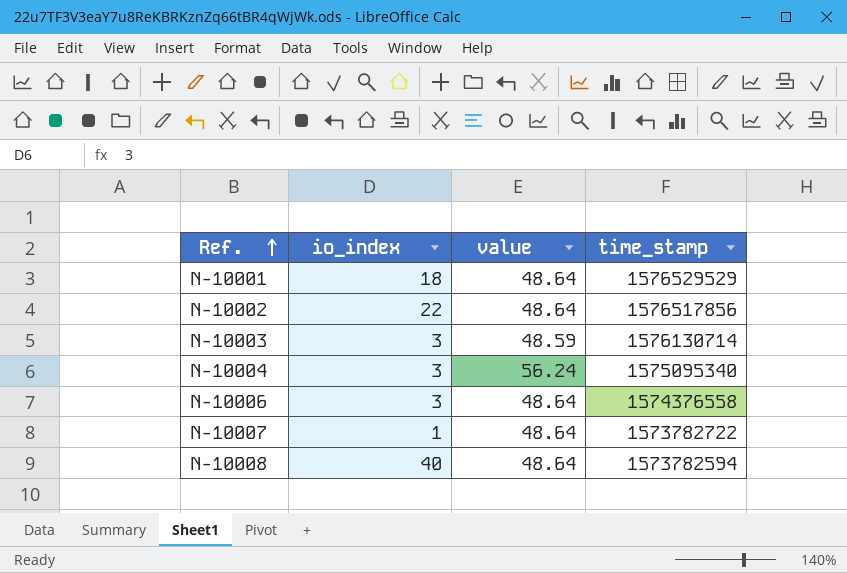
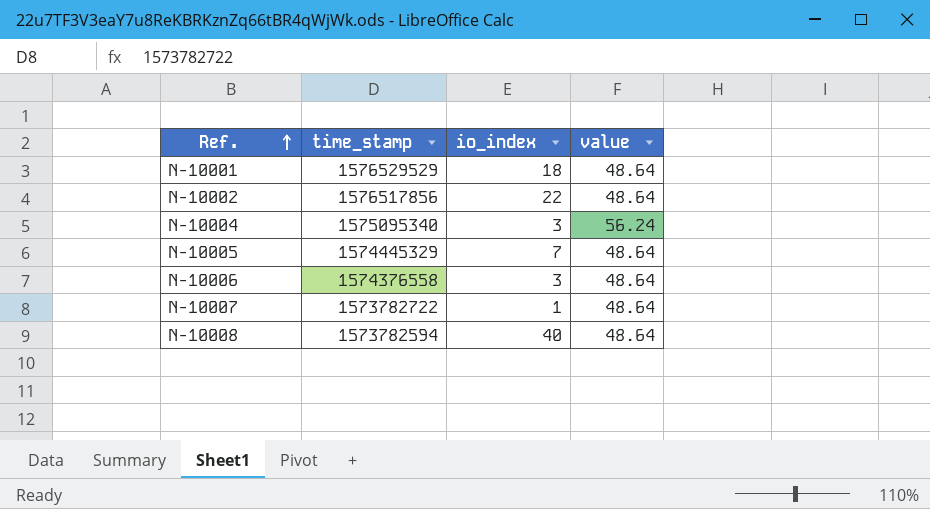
column time_stamp | position: 4 -> 2
row N-10003: 3 | 48.59 | 1576130714 -> none
row N-10005: none -> 1574445329 | 7 | 48.64

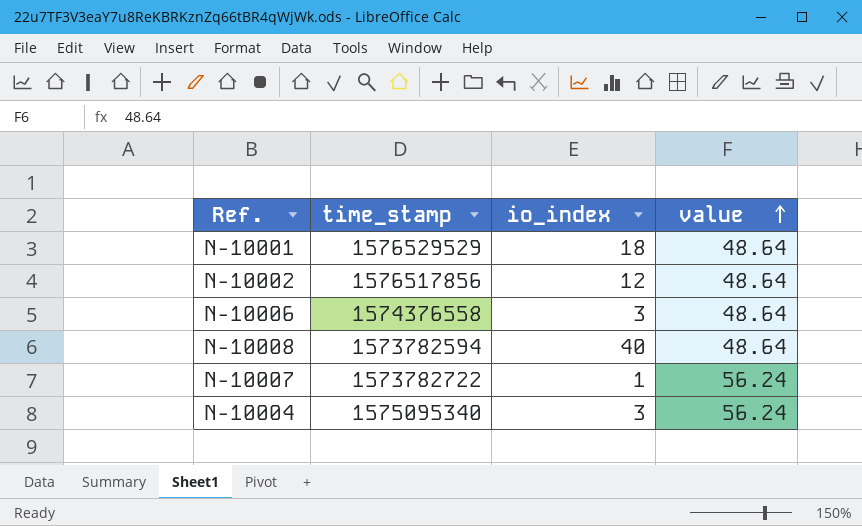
row order: Ref. ascending -> value ascending
row N-10005: 1574445329 | 7 | 48.64 -> none
N-10002 | io_index: 22 -> 12
N-10007 | value: 48.64 -> 56.24

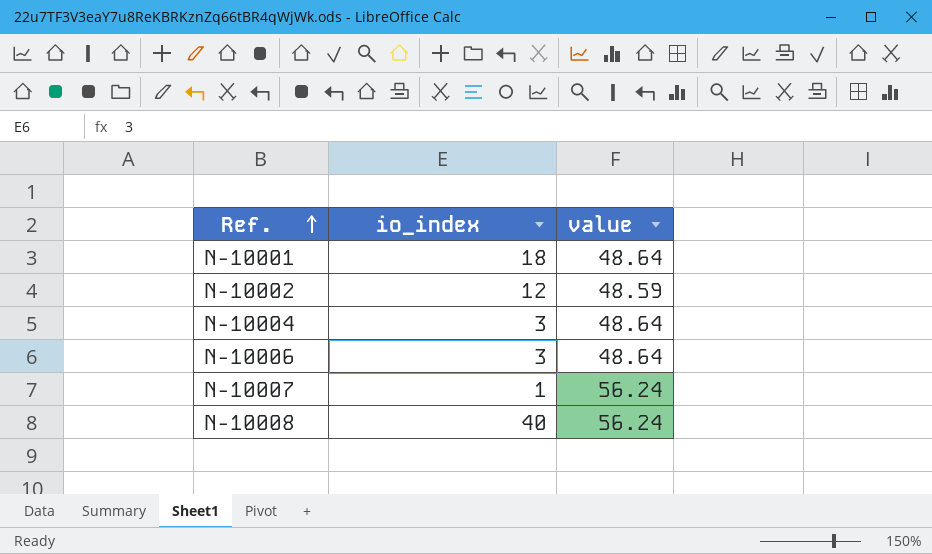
row order: value ascending -> Ref. ascending
column time_stamp | position: 2 -> none
N-10002 | value: 48.64 -> 48.59
N-10004 | value: 56.24 -> 48.64
N-10008 | value: 48.64 -> 56.24

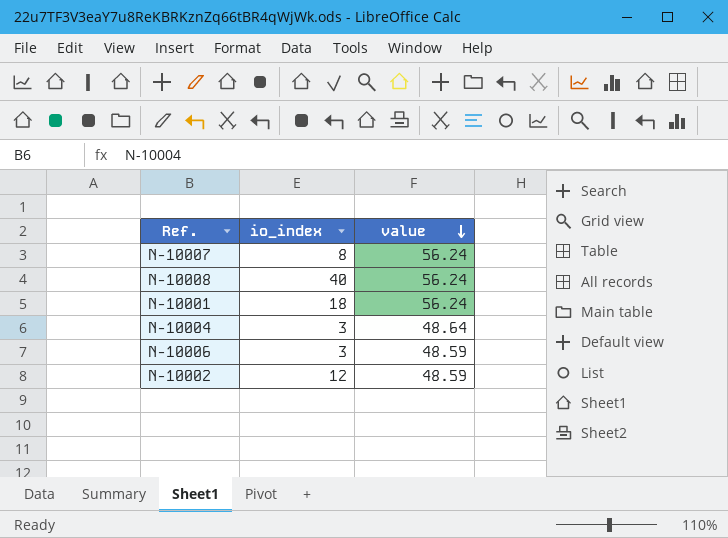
row order: Ref. ascending -> value descending
N-10007 | io_index: 1 -> 8
N-10001 | value: 48.64 -> 56.24
N-10006 | value: 48.64 -> 48.59

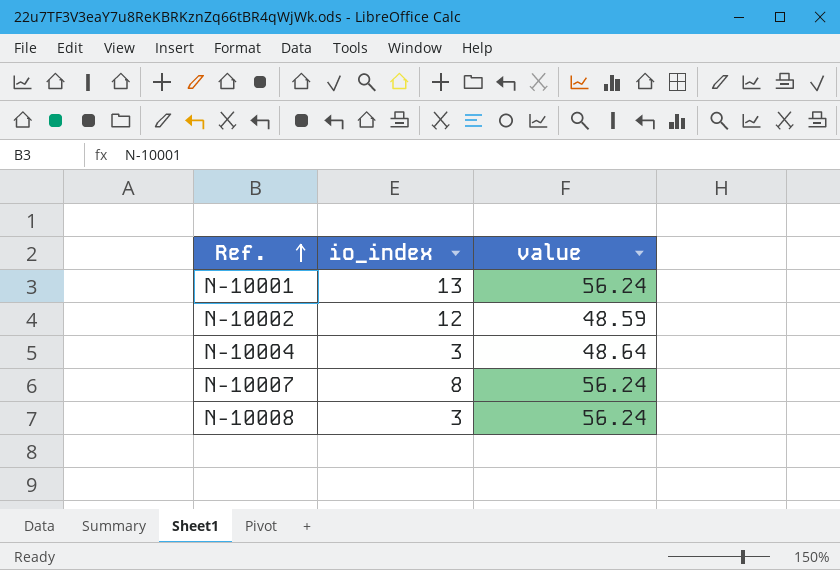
row order: value descending -> Ref. ascending
row N-10006: 3 | 48.59 -> none
N-10001 | io_index: 18 -> 13
N-10008 | io_index: 40 -> 3

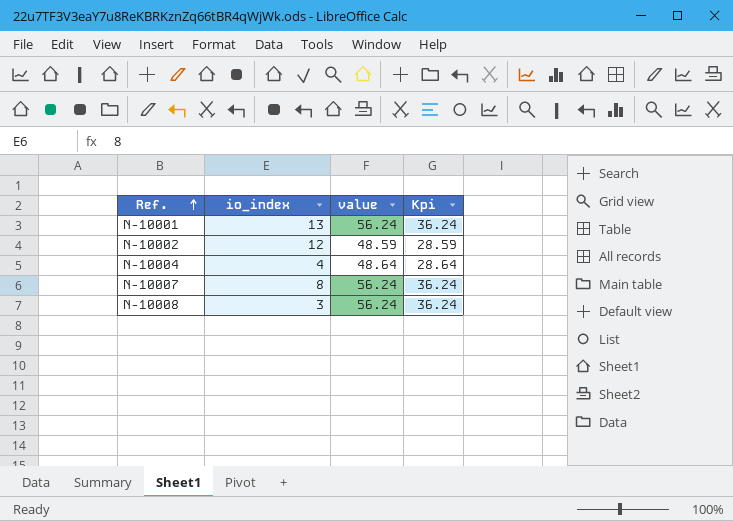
column Kpi | formula: none -> [value] - 20
N-10004 | io_index: 3 -> 4

